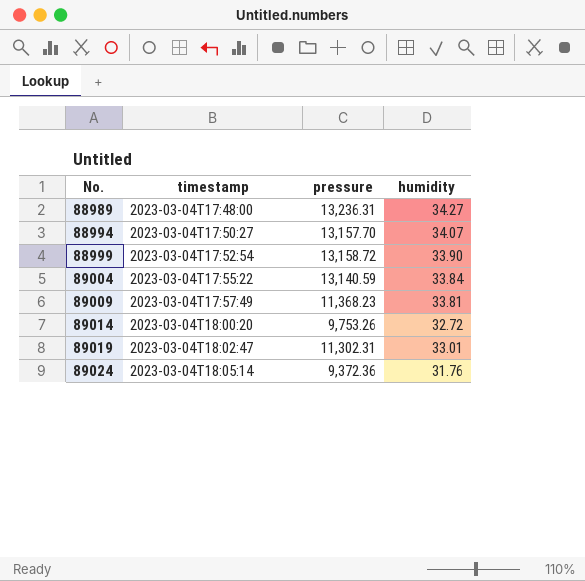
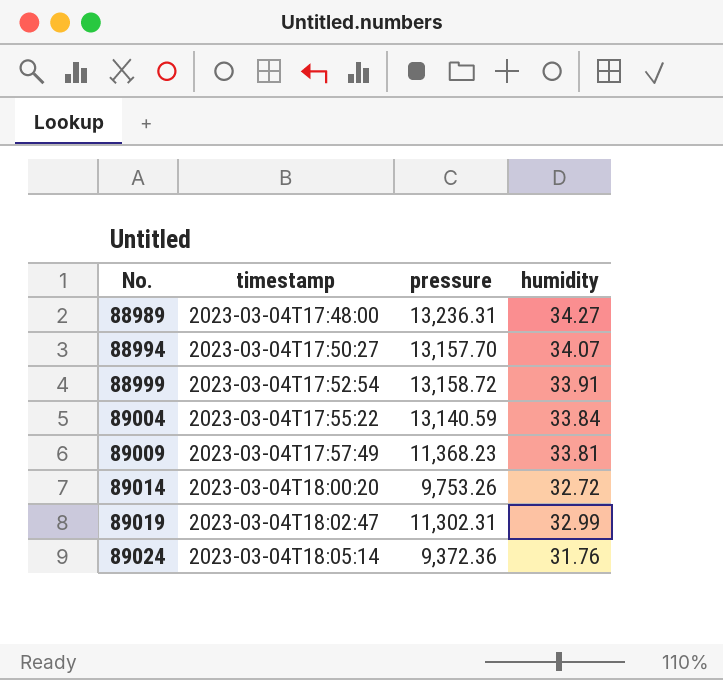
88999 | humidity: 33.90 -> 33.91
89019 | humidity: 33.01 -> 32.99

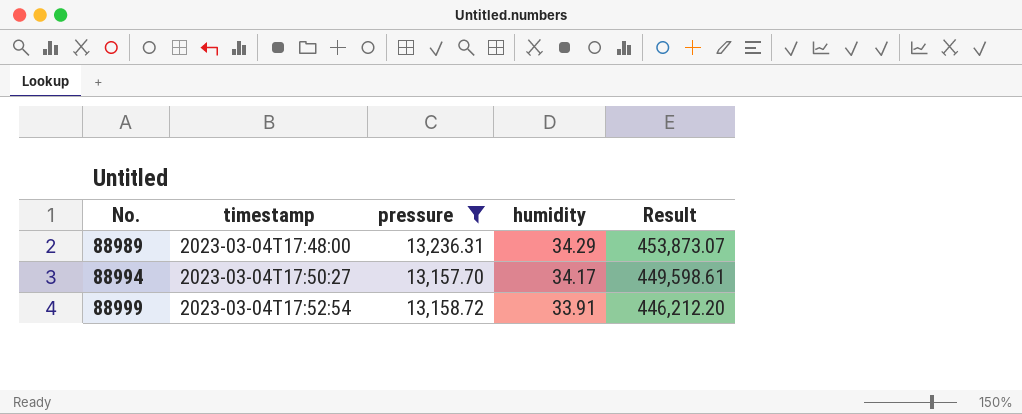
filter: none -> pressure >= 13,157.70
column Result | formula: none -> [pressure] * [humidity]
88989 | humidity: 34.27 -> 34.29
88994 | humidity: 34.07 -> 34.17

